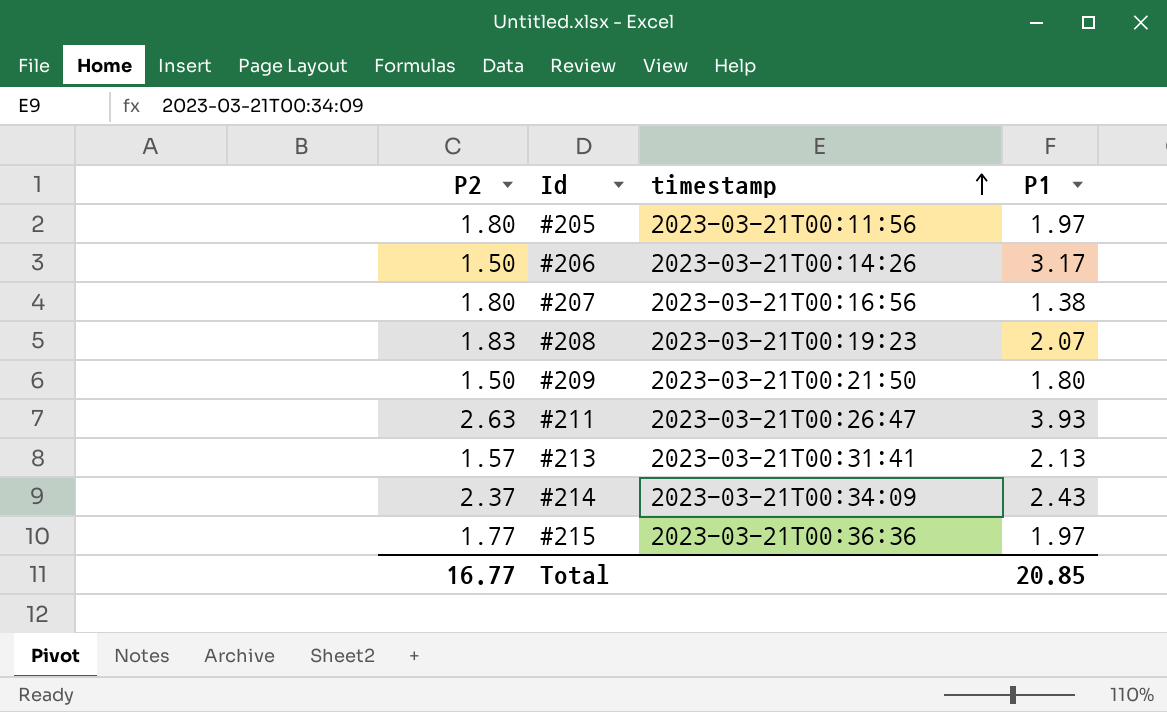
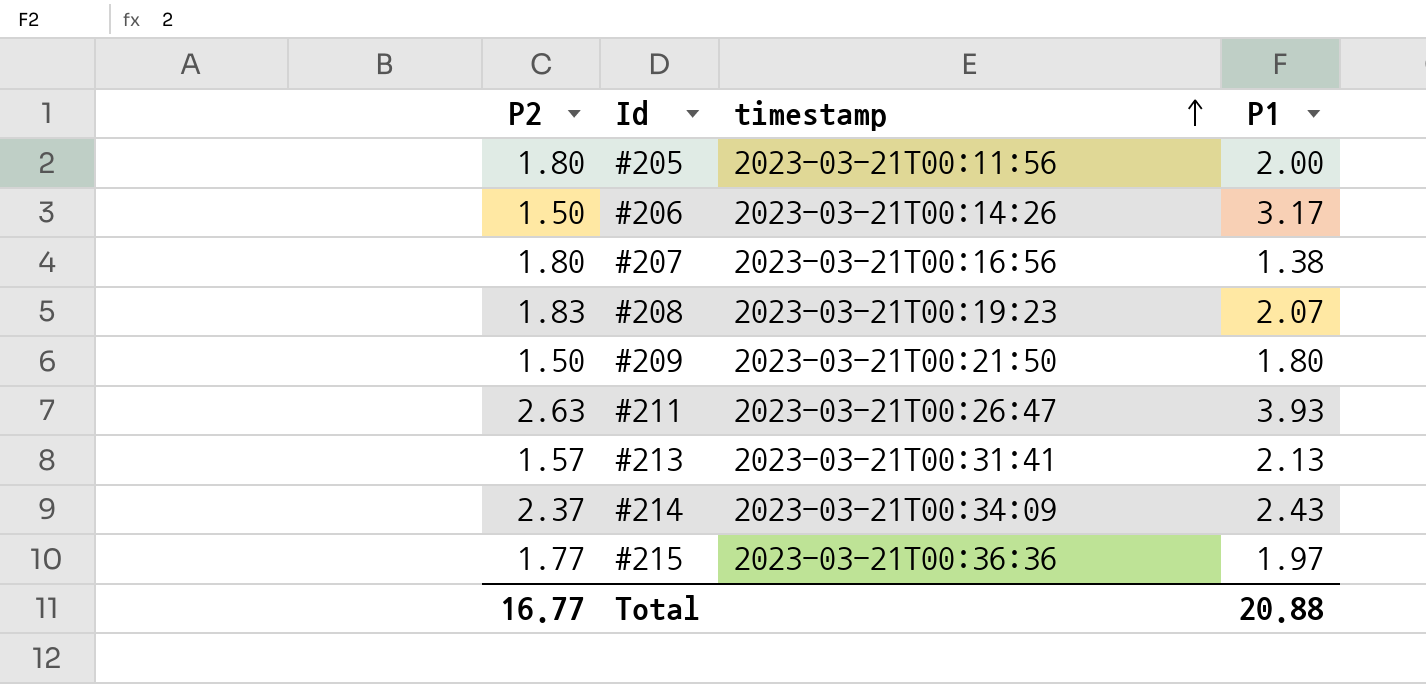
#205 | P1: 1.97 -> 2.00
Total | P1: 20.85 -> 20.88

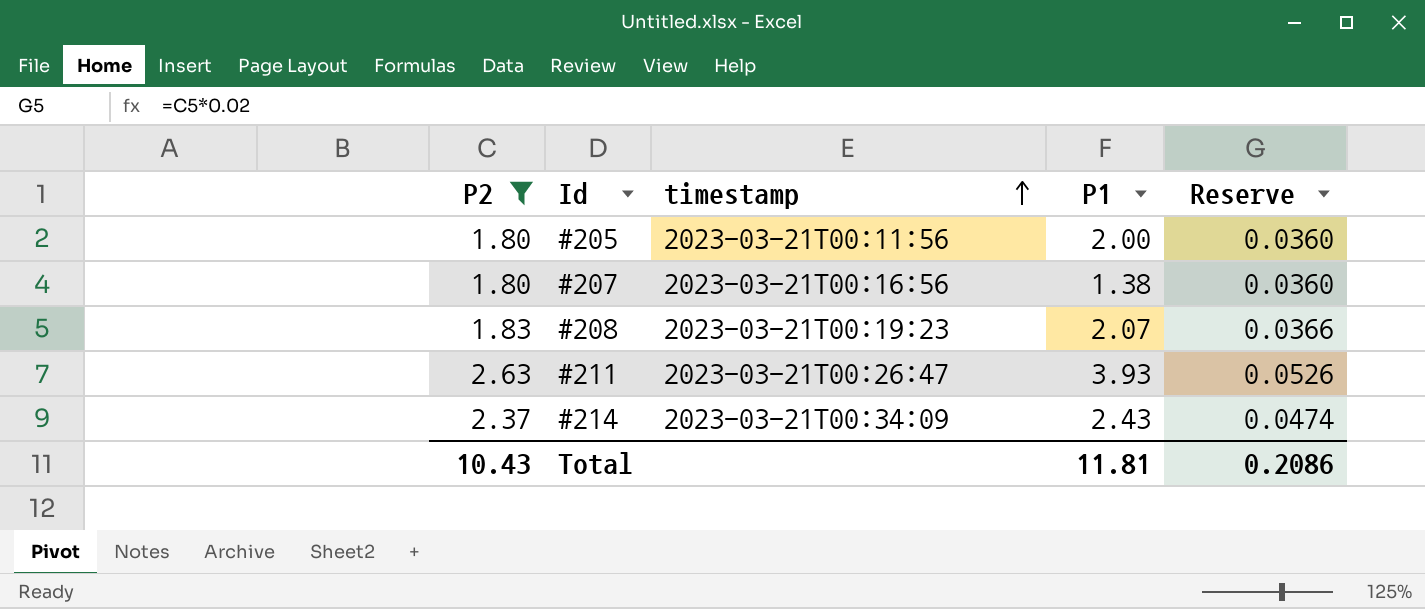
filter: none -> P2 >= 1.80
column Reserve | formula: none -> [P2] * 0.02
Total | P2: 16.77 -> 10.43
Total | P1: 20.88 -> 11.81

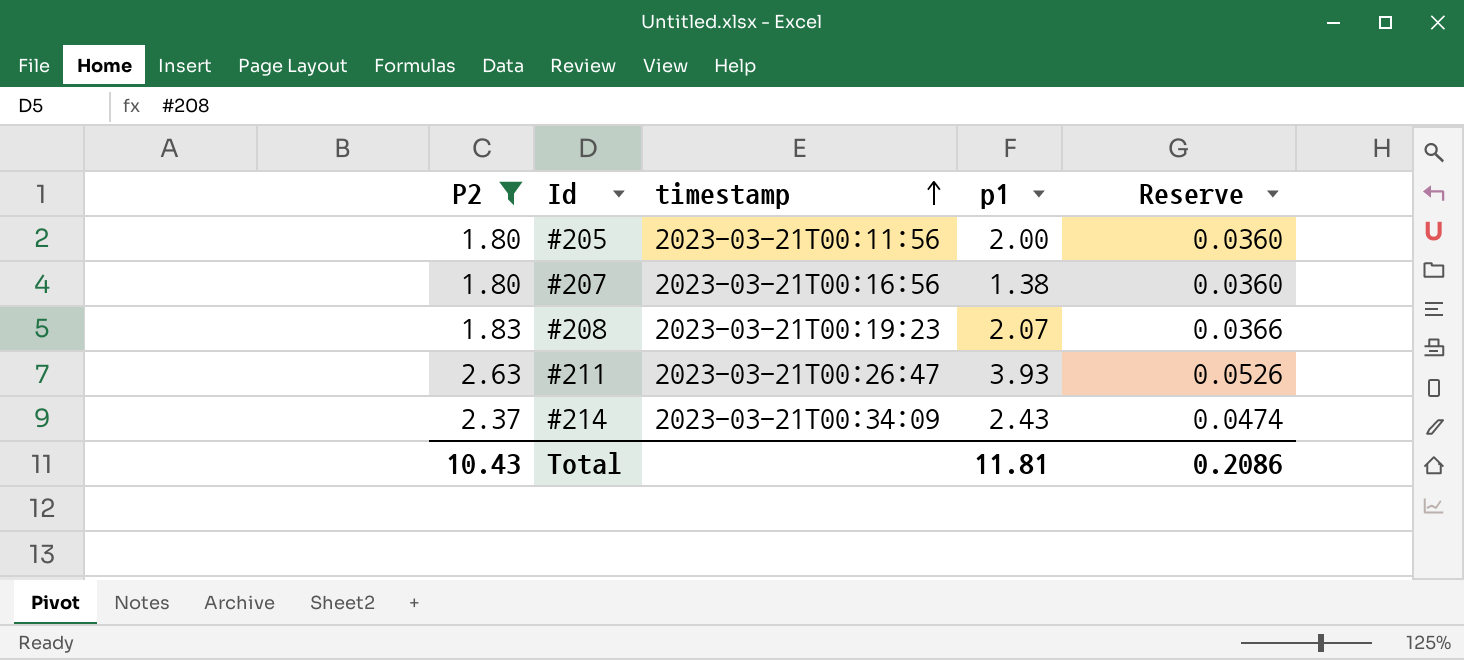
column name: P1 -> p1

